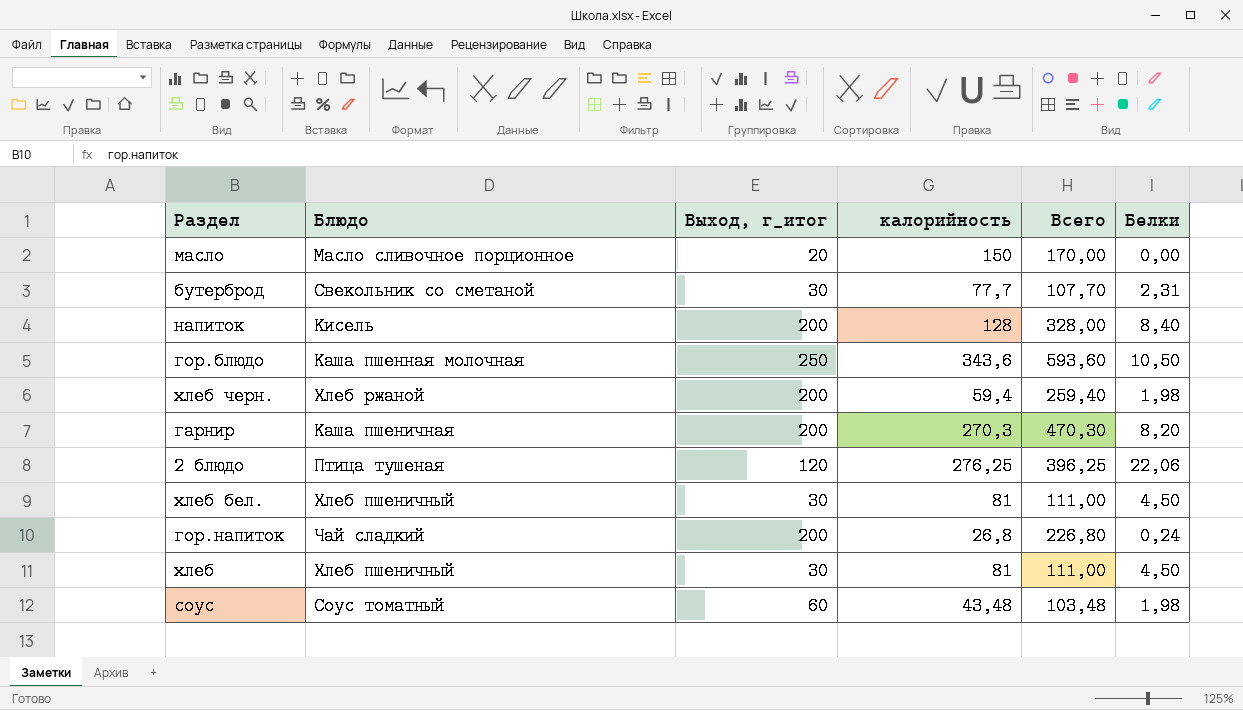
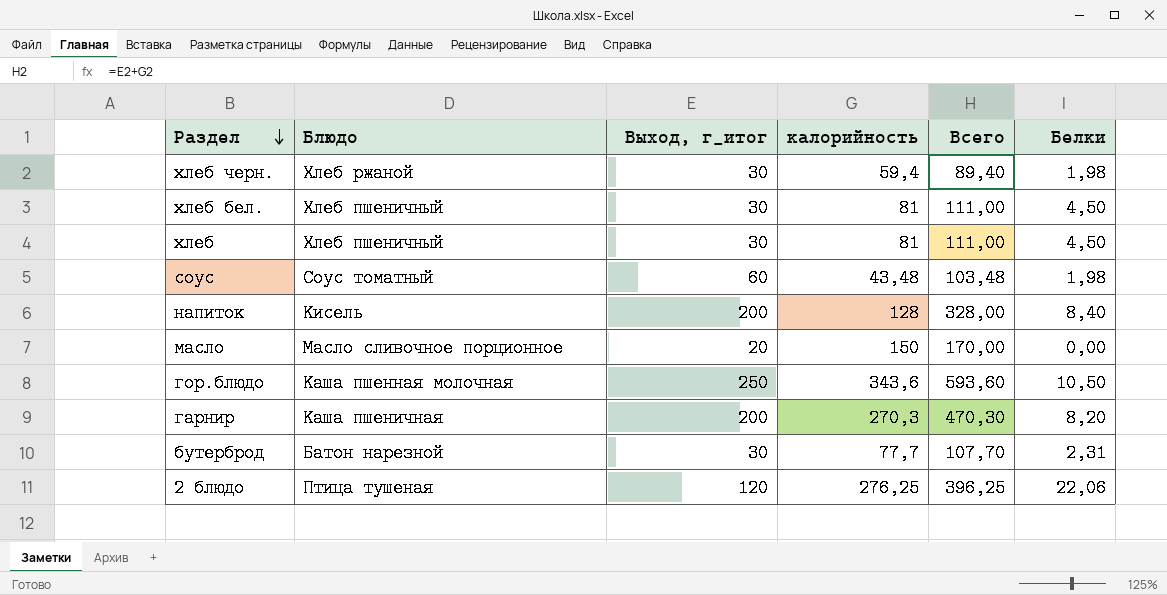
row order: none -> Раздел descending
row гор.напиток: Чай сладкий | 200 | 26,8 | 226,80 | 0,24 -> none
хлеб черн. | Выход, г_итог: 200 -> 30
хлеб черн. | Всего: 259,40 -> 89,40
бутерброд | Блюдо: Свекольник со сметаной -> Батон нарезной

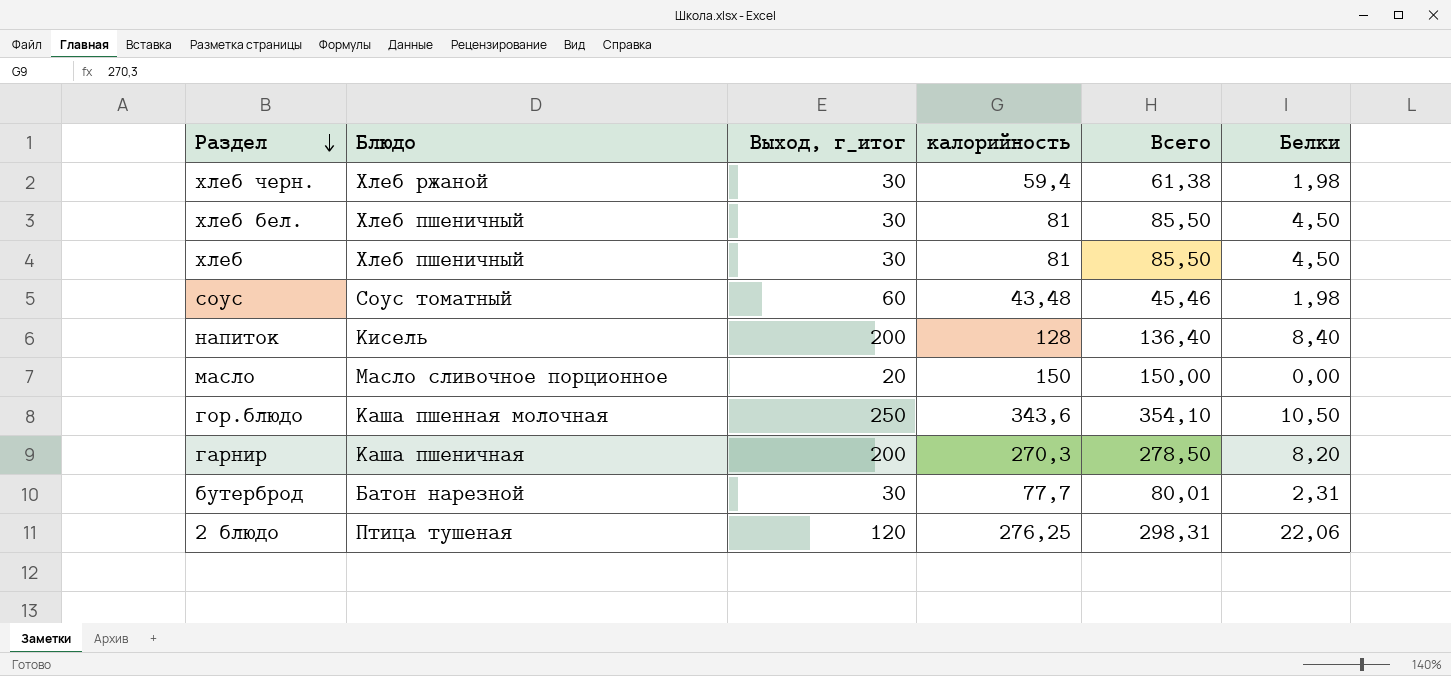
column Всего | formula: [Выход, г_итог] + [калорийность] -> [калорийность] + [Белки]

